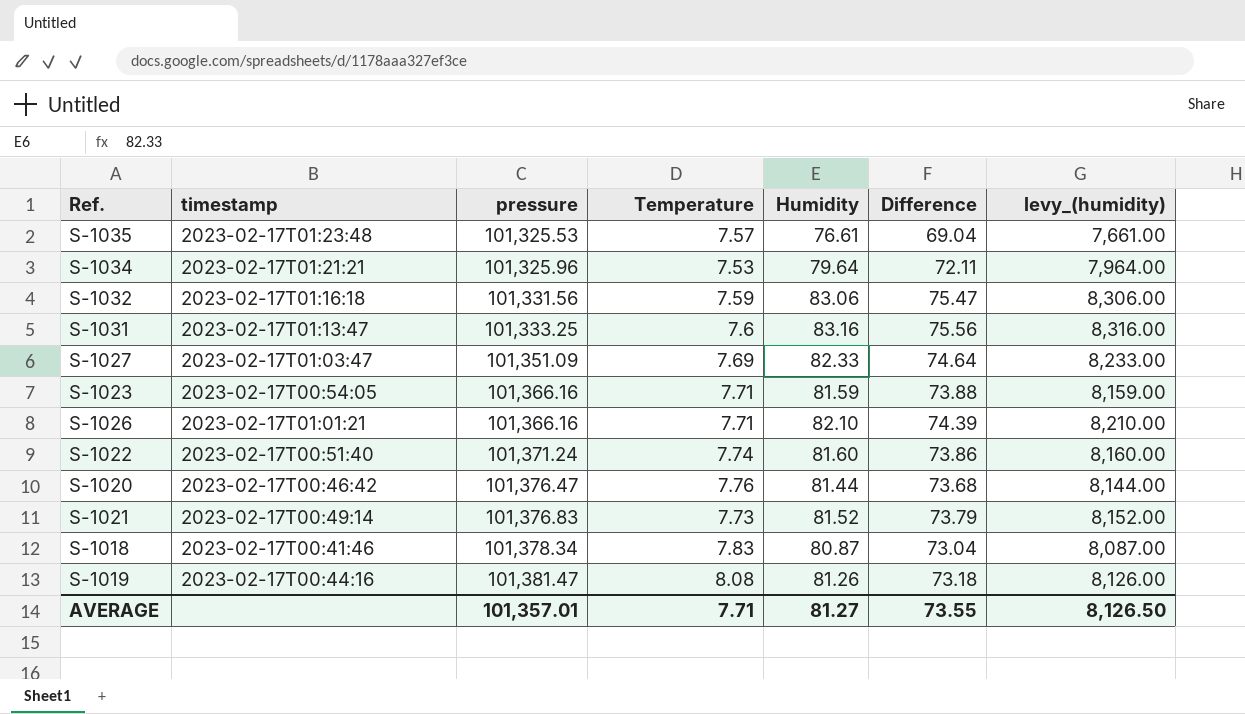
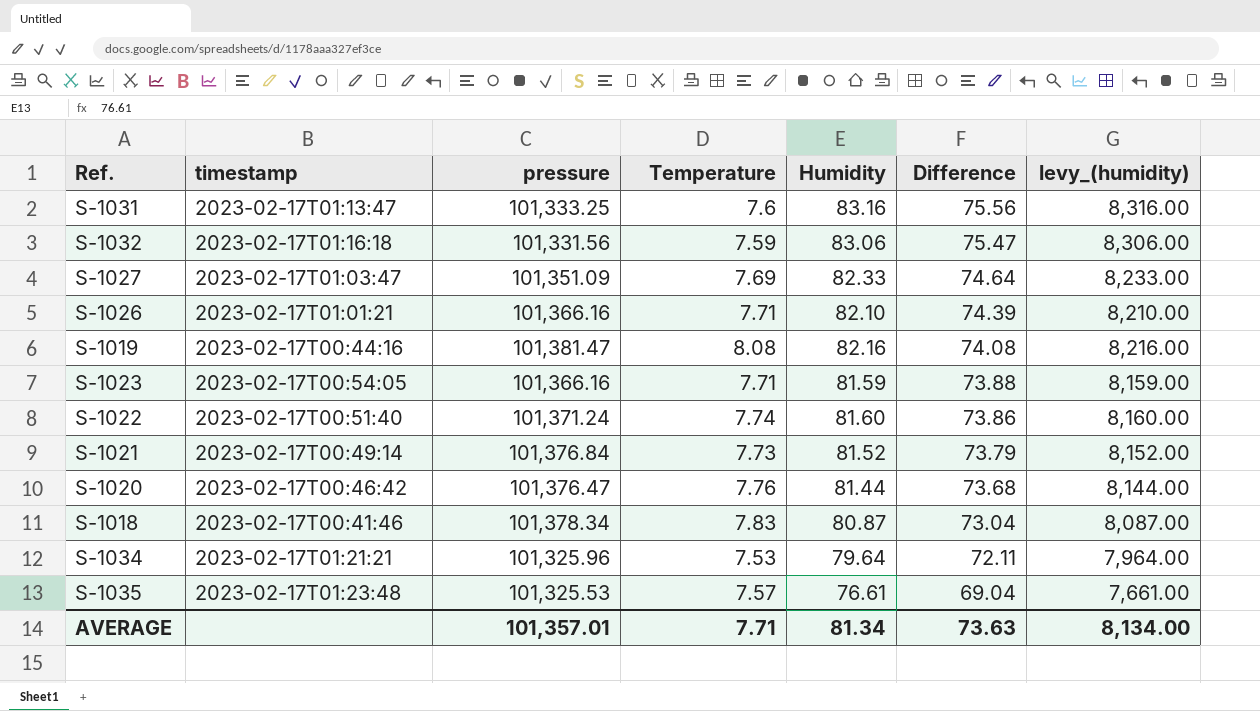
row order: pressure ascending -> Difference descending
S-1019 | Humidity: 81.26 -> 82.16
S-1019 | Difference: 73.18 -> 74.08
S-1019 | levy_(humidity): 8,126.00 -> 8,216.00
S-1021 | pressure: 101,376.83 -> 101,376.84
AVERAGE | Humidity: 81.27 -> 81.34
AVERAGE | Difference: 73.55 -> 73.63
AVERAGE | levy_(humidity): 8,126.50 -> 8,134.00

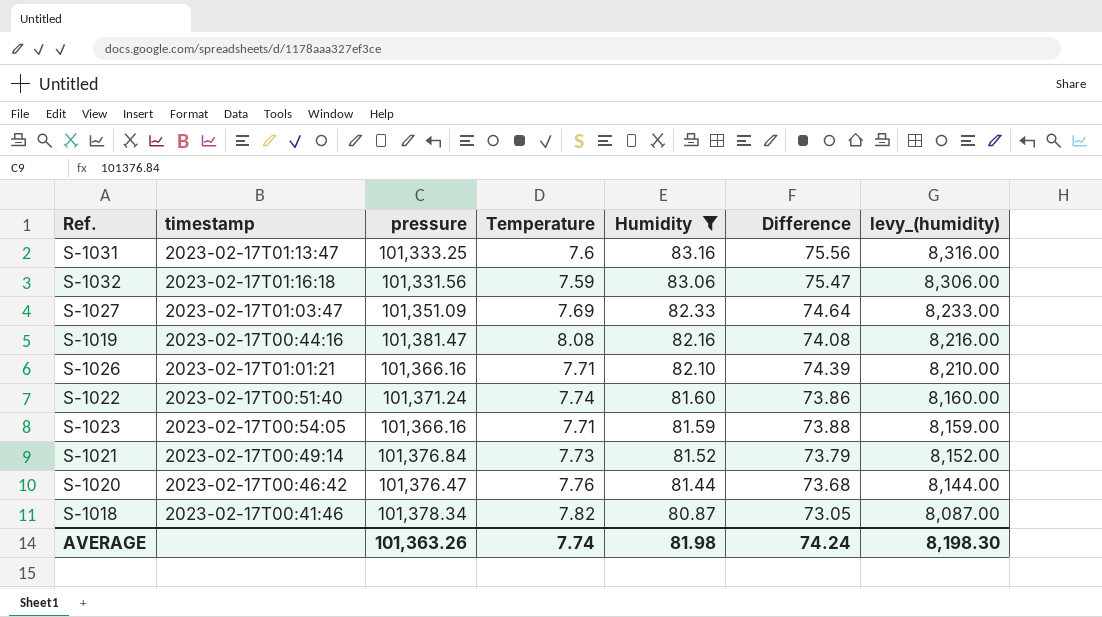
filter: none -> Humidity >= 80.87
row order: Difference descending -> Humidity descending
S-1018 | Temperature: 7.83 -> 7.82
S-1018 | Difference: 73.04 -> 73.05
AVERAGE | pressure: 101,357.01 -> 101,363.26
AVERAGE | Temperature: 7.71 -> 7.74
AVERAGE | Humidity: 81.34 -> 81.98
AVERAGE | Difference: 73.63 -> 74.24
AVERAGE | levy_(humidity): 8,134.00 -> 8,198.30

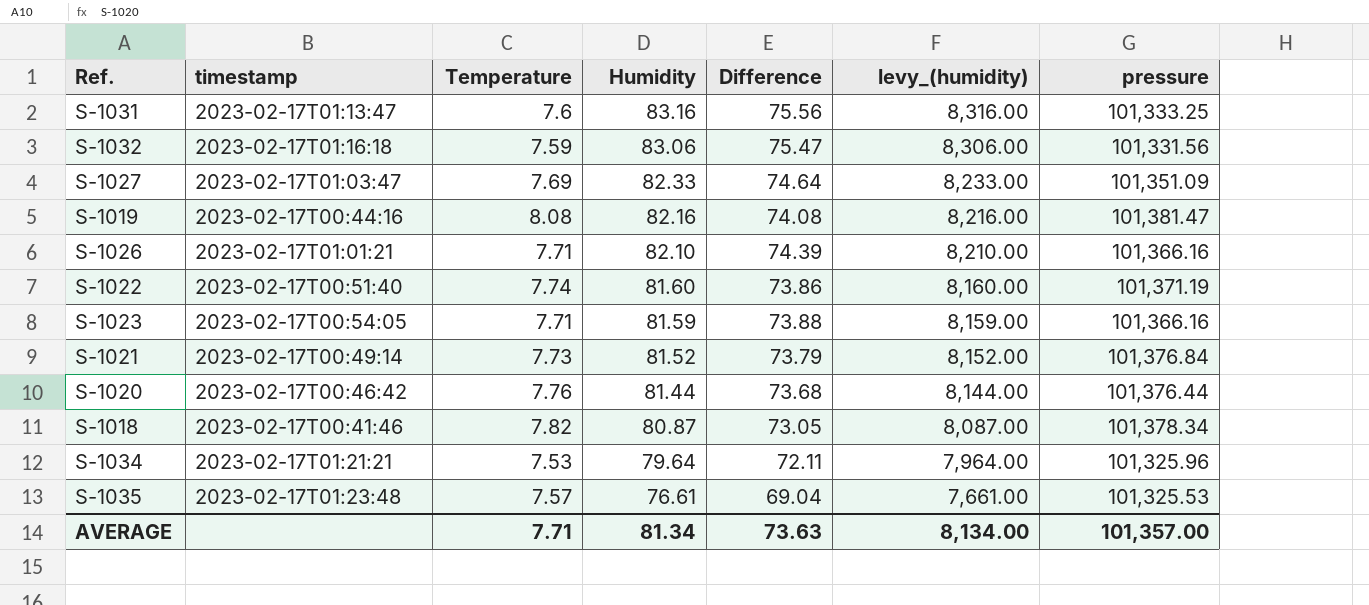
filter: Humidity >= 80.87 -> none
column pressure | position: 3 -> 7
S-1022 | pressure: 101,371.24 -> 101,371.19
S-1020 | pressure: 101,376.47 -> 101,376.44
AVERAGE | Temperature: 7.74 -> 7.71
AVERAGE | Humidity: 81.98 -> 81.34
AVERAGE | Difference: 74.24 -> 73.63
AVERAGE | levy_(humidity): 8,198.30 -> 8,134.00
AVERAGE | pressure: 101,363.26 -> 101,357.00

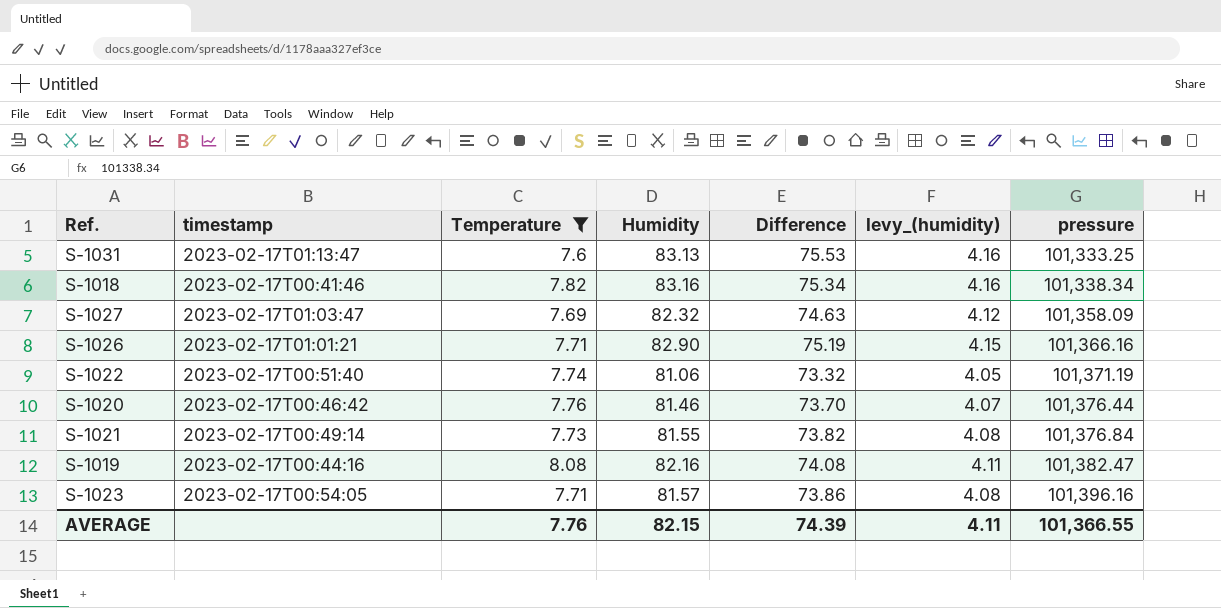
filter: none -> Temperature >= 7.6
row order: Humidity descending -> pressure ascending
column levy_(humidity) | formula: [Humidity] * 100 -> [Humidity] * 0.05
S-1031 | Humidity: 83.16 -> 83.13
S-1031 | Difference: 75.56 -> 75.53
S-1018 | Humidity: 80.87 -> 83.16
S-1018 | Difference: 73.05 -> 75.34
S-1018 | pressure: 101,378.34 -> 101,338.34
S-1027 | Humidity: 82.33 -> 82.32
S-1027 | Difference: 74.64 -> 74.63
S-1027 | pressure: 101,351.09 -> 101,358.09
S-1026 | Humidity: 82.10 -> 82.90
S-1026 | Difference: 74.39 -> 75.19
S-1022 | Humidity: 81.60 -> 81.06
S-1022 | Difference: 73.86 -> 73.32
S-1020 | Humidity: 81.44 -> 81.46
S-1020 | Difference: 73.68 -> 73.70
S-1021 | Humidity: 81.52 -> 81.55
S-1021 | Difference: 73.79 -> 73.82
S-1019 | pressure: 101,381.47 -> 101,382.47
S-1023 | Humidity: 81.59 -> 81.57
S-1023 | Difference: 73.88 -> 73.86
S-1023 | pressure: 101,366.16 -> 101,396.16
AVERAGE | Temperature: 7.71 -> 7.76
AVERAGE | Humidity: 81.34 -> 82.15
AVERAGE | Difference: 73.63 -> 74.39
AVERAGE | levy_(humidity): 8,134.00 -> 4.11
AVERAGE | pressure: 101,357.00 -> 101,366.55

